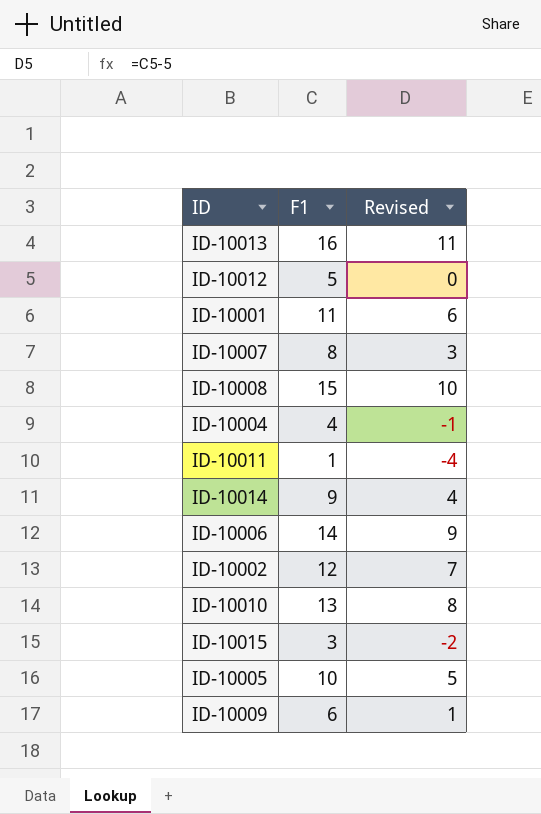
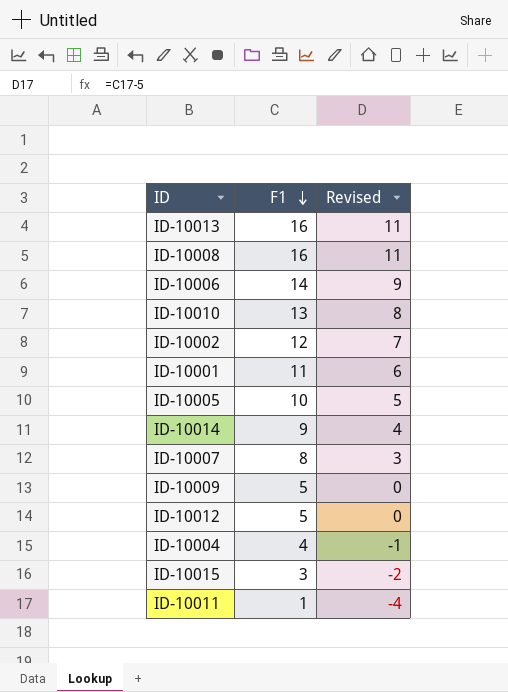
row order: none -> F1 descending
ID-10008 | F1: 15 -> 16
ID-10008 | Revised: 10 -> 11
ID-10009 | F1: 6 -> 5
ID-10009 | Revised: 1 -> 0

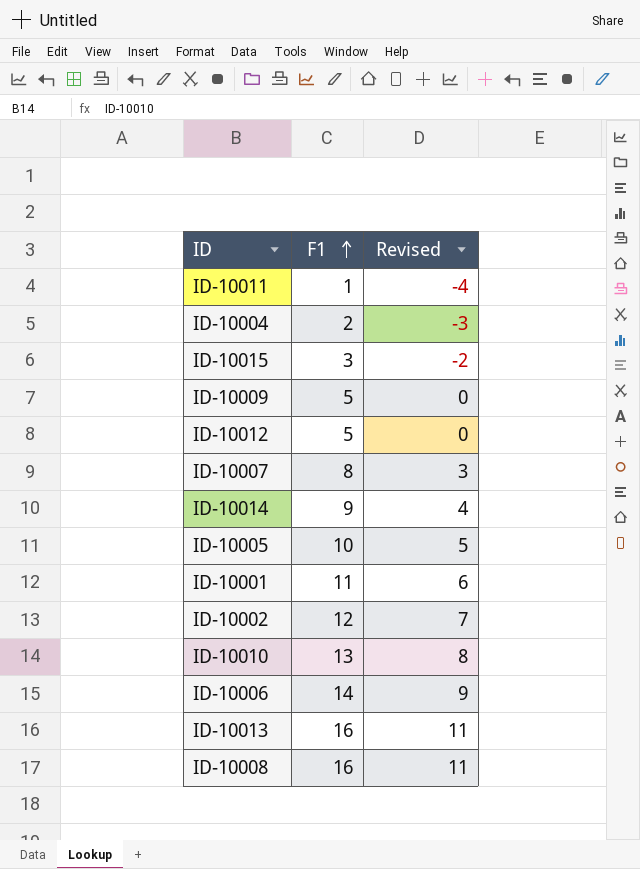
row order: F1 descending -> F1 ascending
ID-10004 | F1: 4 -> 2
ID-10004 | Revised: -1 -> -3

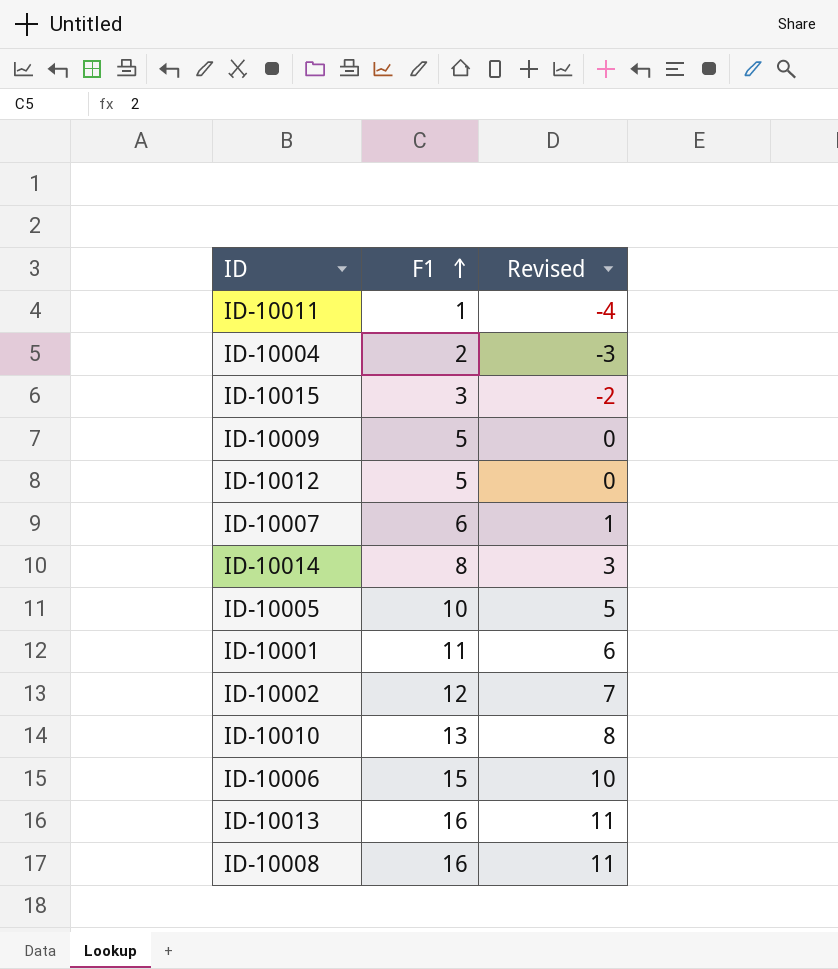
ID-10007 | F1: 8 -> 6
ID-10007 | Revised: 3 -> 1
ID-10014 | F1: 9 -> 8
ID-10014 | Revised: 4 -> 3
ID-10006 | F1: 14 -> 15
ID-10006 | Revised: 9 -> 10

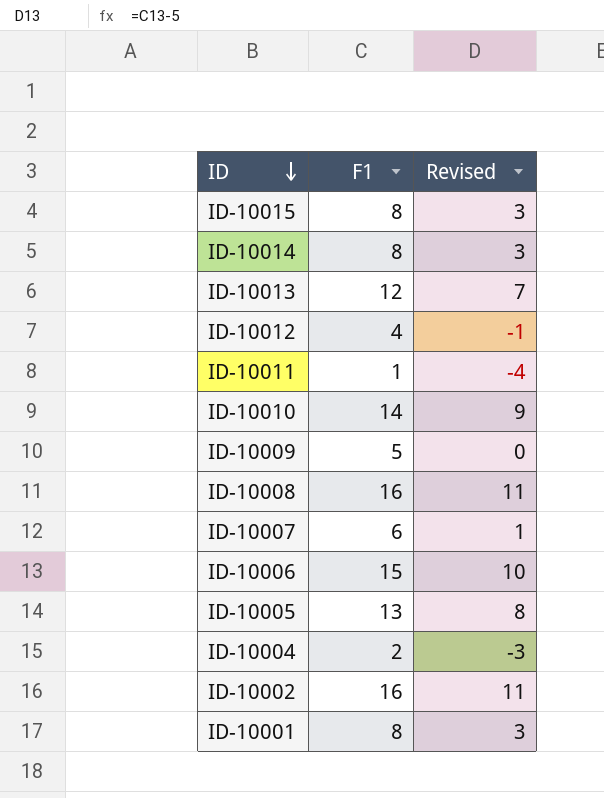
row order: F1 ascending -> ID descending
ID-10015 | F1: 3 -> 8
ID-10015 | Revised: -2 -> 3
ID-10013 | F1: 16 -> 12
ID-10013 | Revised: 11 -> 7
ID-10012 | F1: 5 -> 4
ID-10012 | Revised: 0 -> -1
ID-10010 | F1: 13 -> 14
ID-10010 | Revised: 8 -> 9
ID-10005 | F1: 10 -> 13
ID-10005 | Revised: 5 -> 8
ID-10002 | F1: 12 -> 16
ID-10002 | Revised: 7 -> 11
ID-10001 | F1: 11 -> 8
ID-10001 | Revised: 6 -> 3

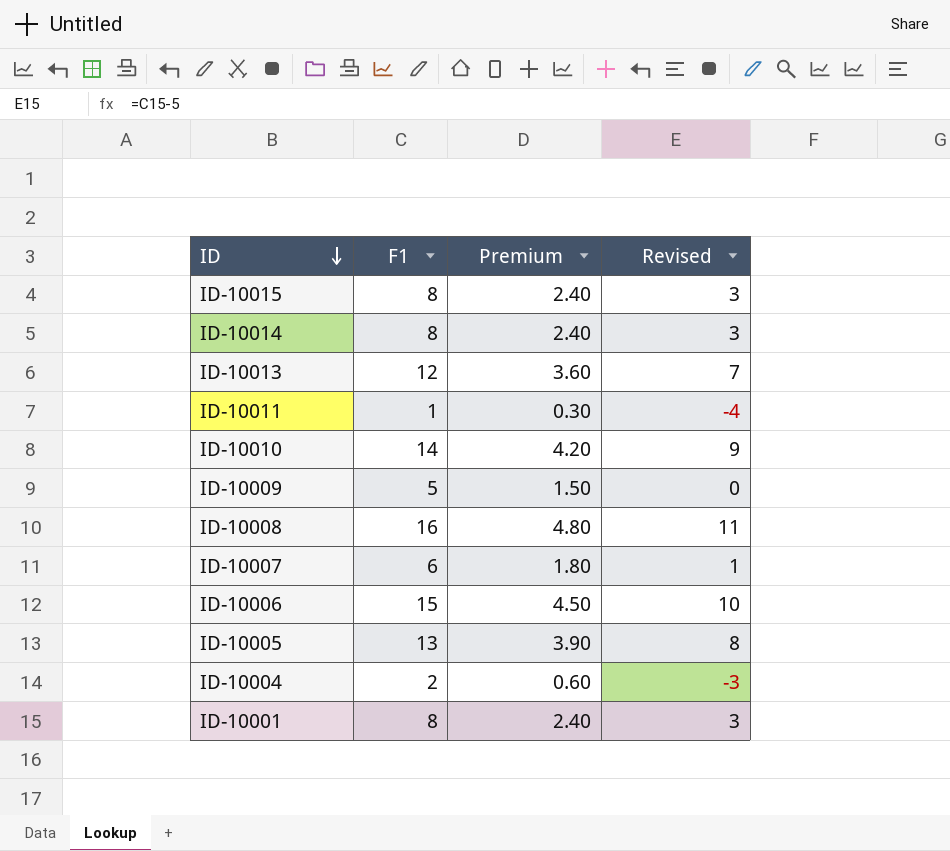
column Premium | formula: none -> [F1] * 0.3
row ID-10012: 4 | -1 -> none
row ID-10002: 16 | 11 -> none

